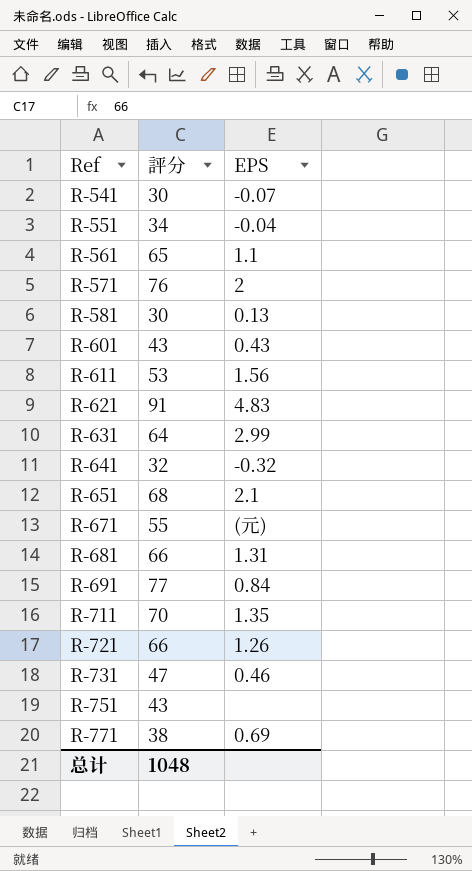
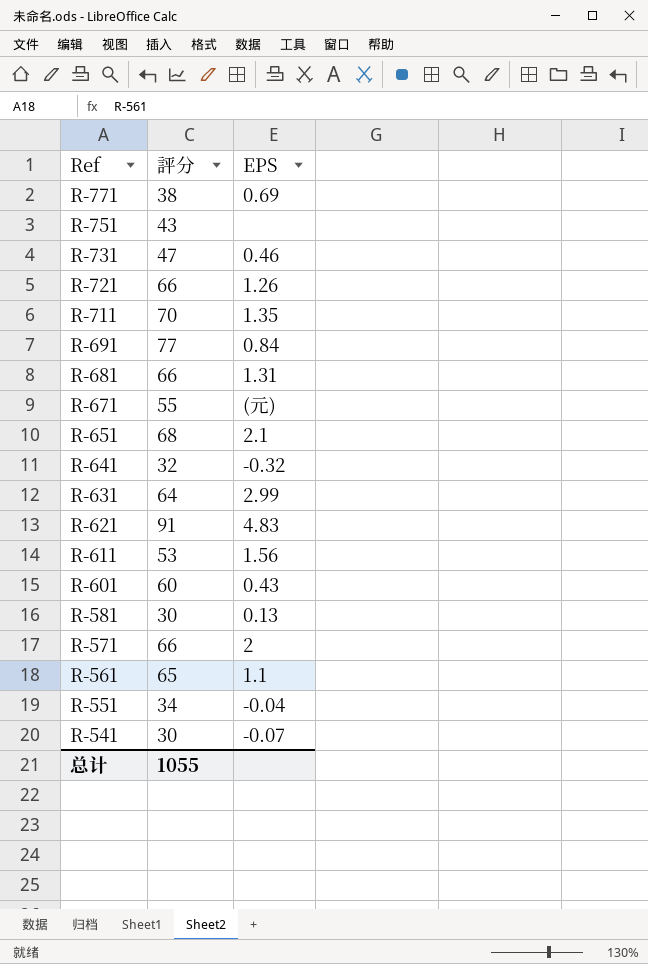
row order: Ref ascending -> Ref descending
R-601 | 評分: 43 -> 60
R-571 | 評分: 76 -> 66
总计 | 評分: 1048 -> 1055

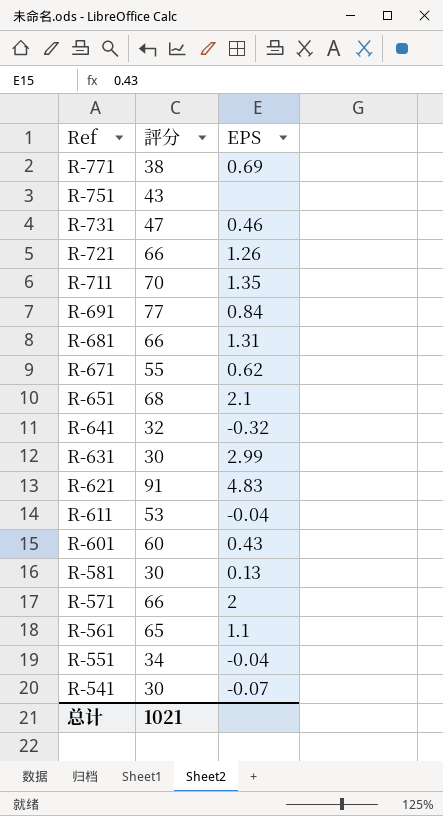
R-671 | EPS: (元) -> 0.62
R-631 | 評分: 64 -> 30
R-611 | EPS: 1.56 -> -0.04
总计 | 評分: 1055 -> 1021

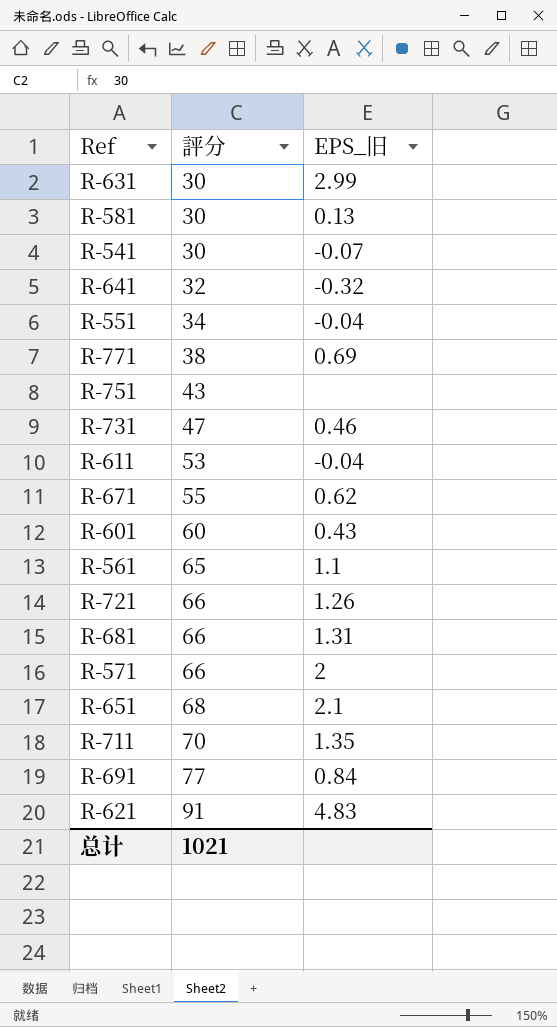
row order: Ref descending -> 評分 ascending
column name: EPS -> EPS_旧

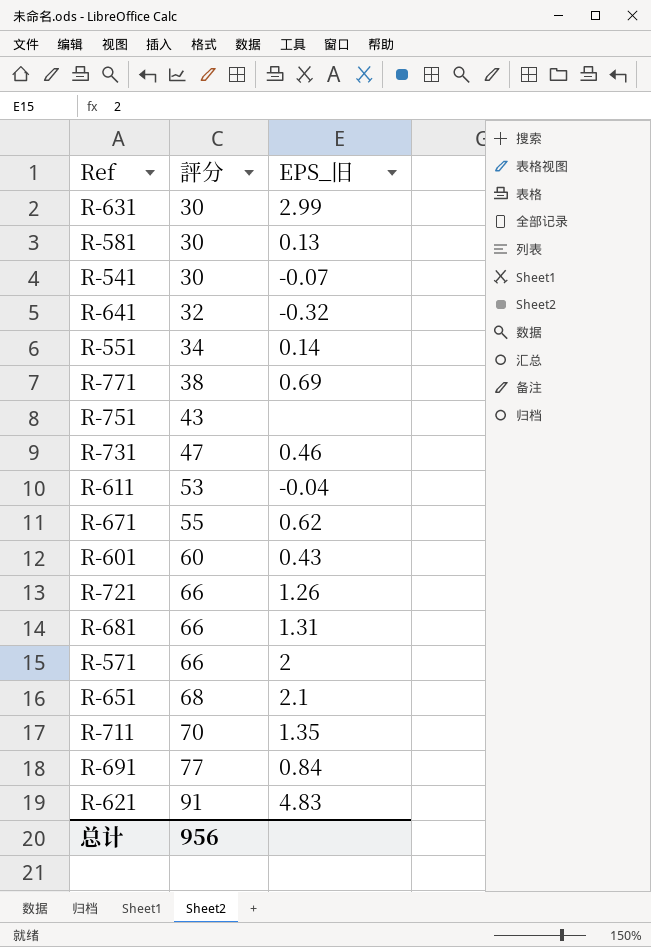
row R-561: 65 | 1.1 -> none
R-551 | EPS_旧: -0.04 -> 0.14
总计 | 評分: 1021 -> 956

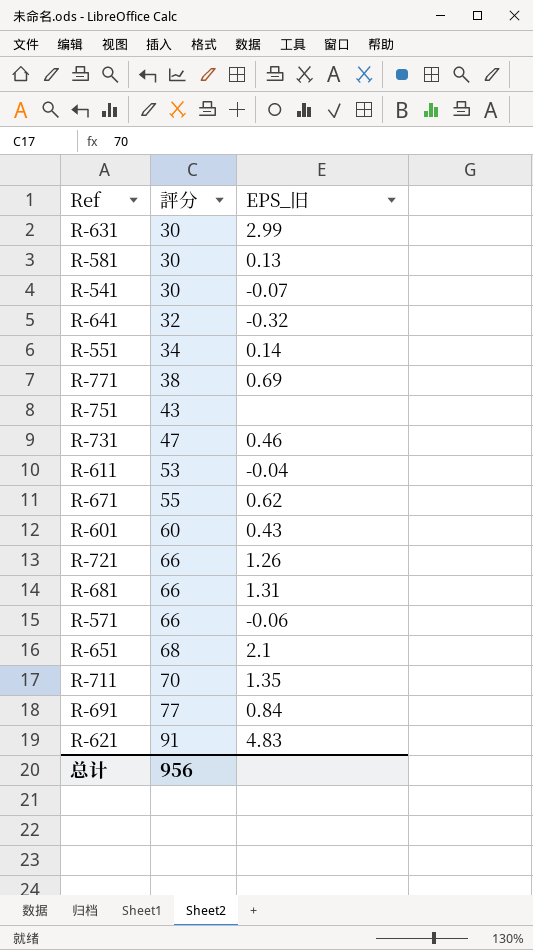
R-571 | EPS_旧: 2 -> -0.06

